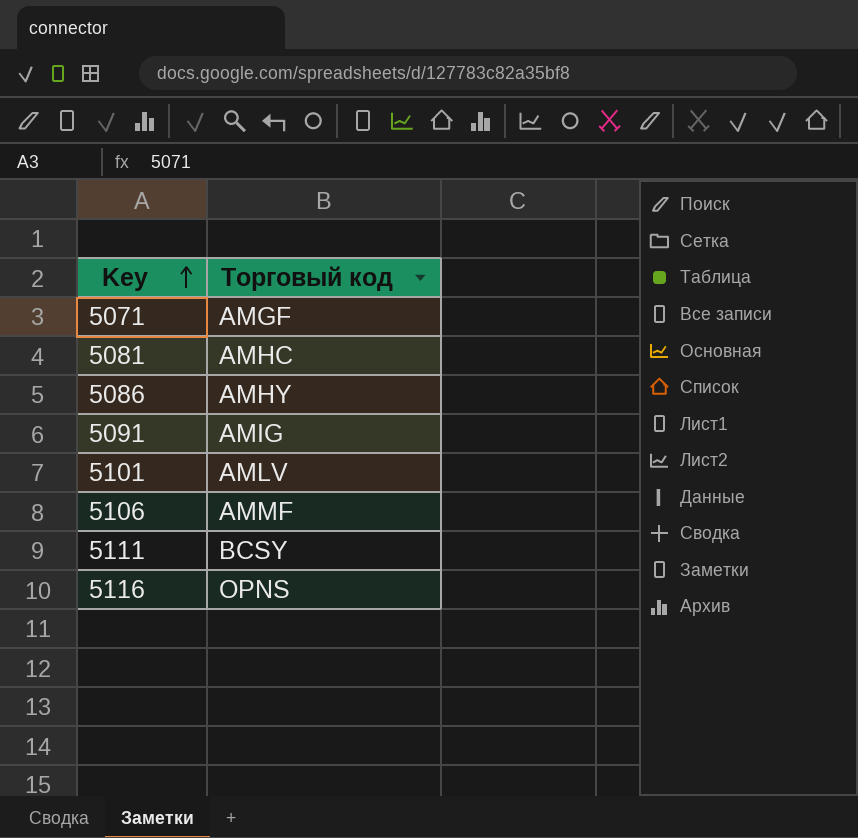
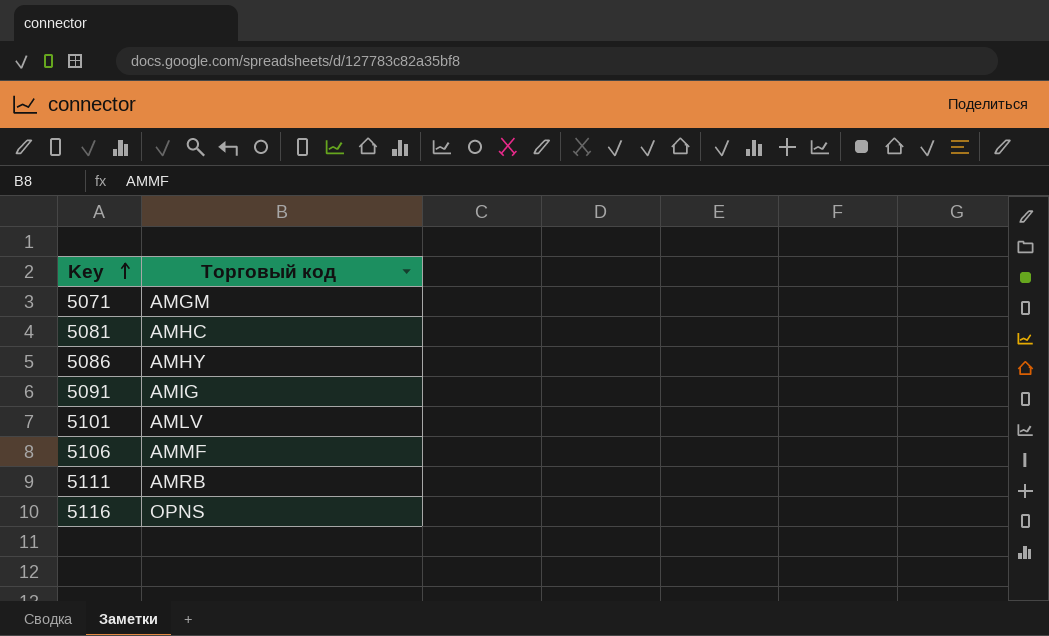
5071 | Торговый код: AMGF -> AMGM
5111 | Торговый код: BCSY -> AMRB

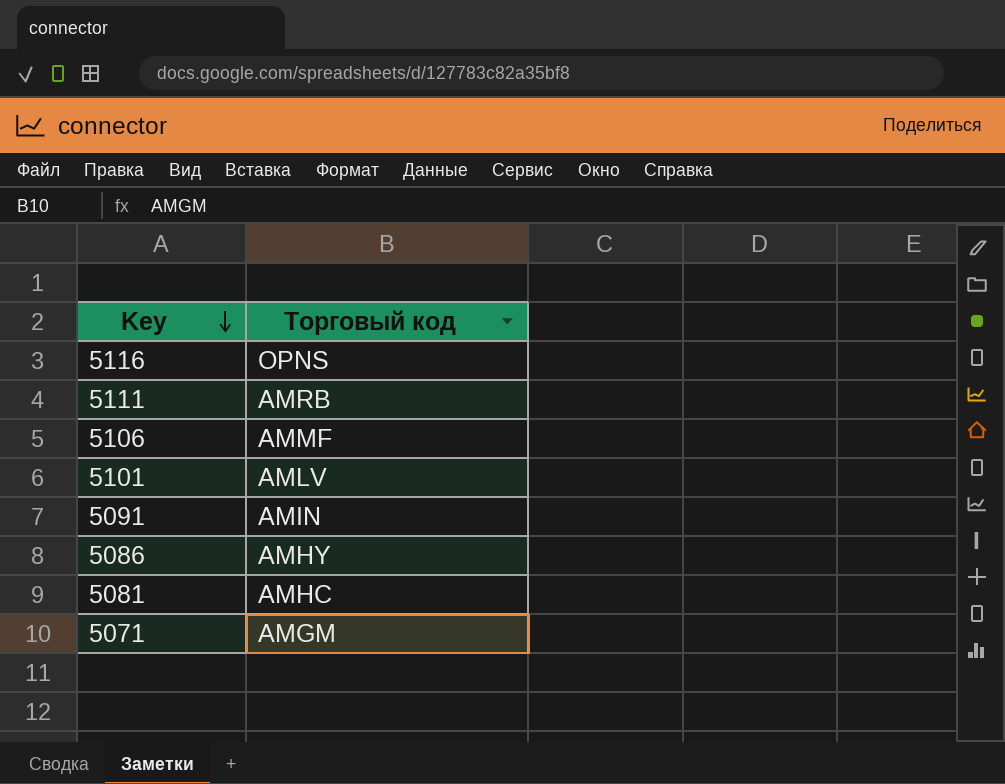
row order: Key ascending -> Key descending
5091 | Торговый код: AMIG -> AMIN

